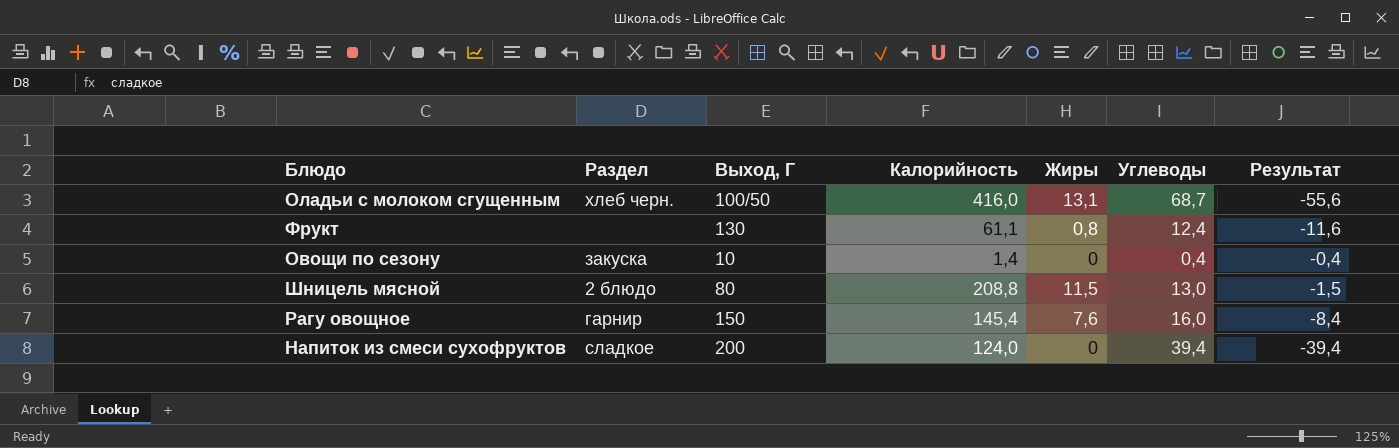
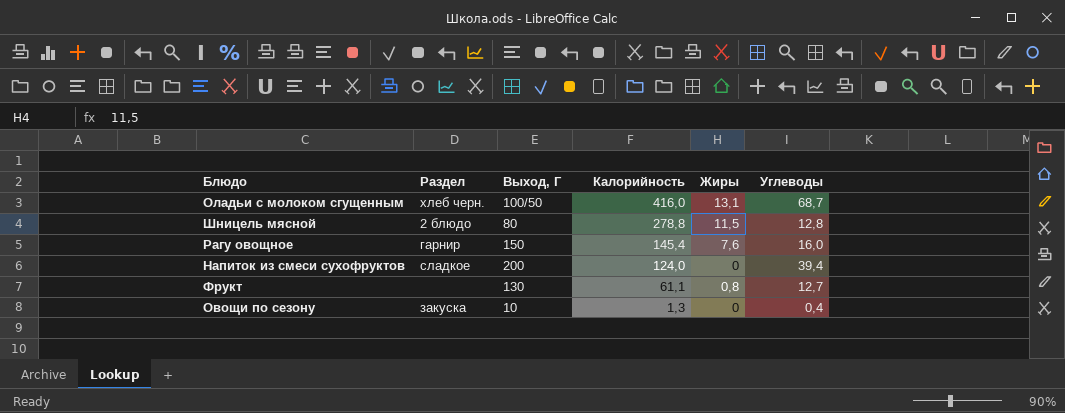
row order: none -> Калорийность descending
column Результат | formula: [Жиры] - [Углеводы] -> none
Шницель мясной | Калорийность: 208,8 -> 278,8
Шницель мясной | Углеводы: 13,0 -> 12,8
Фрукт | Углеводы: 12,4 -> 12,7
Овощи по сезону | Калорийность: 1,4 -> 1,3

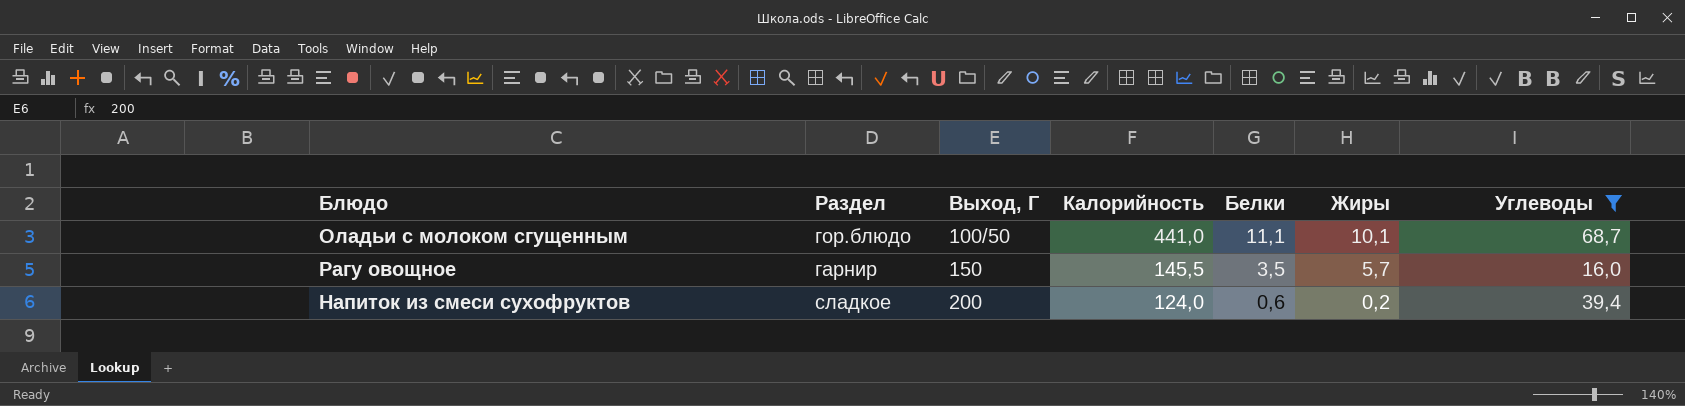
filter: none -> Углеводы >= 16,0
column Белки | position: none -> 5
Оладьи с молоком сгущенным | Раздел: хлеб черн. -> гор.блюдо
Оладьи с молоком сгущенным | Калорийность: 416,0 -> 441,0
Оладьи с молоком сгущенным | Жиры: 13,1 -> 10,1
Рагу овощное | Калорийность: 145,4 -> 145,5
Рагу овощное | Жиры: 7,6 -> 5,7
Напиток из смеси сухофруктов | Жиры: 0 -> 0,2

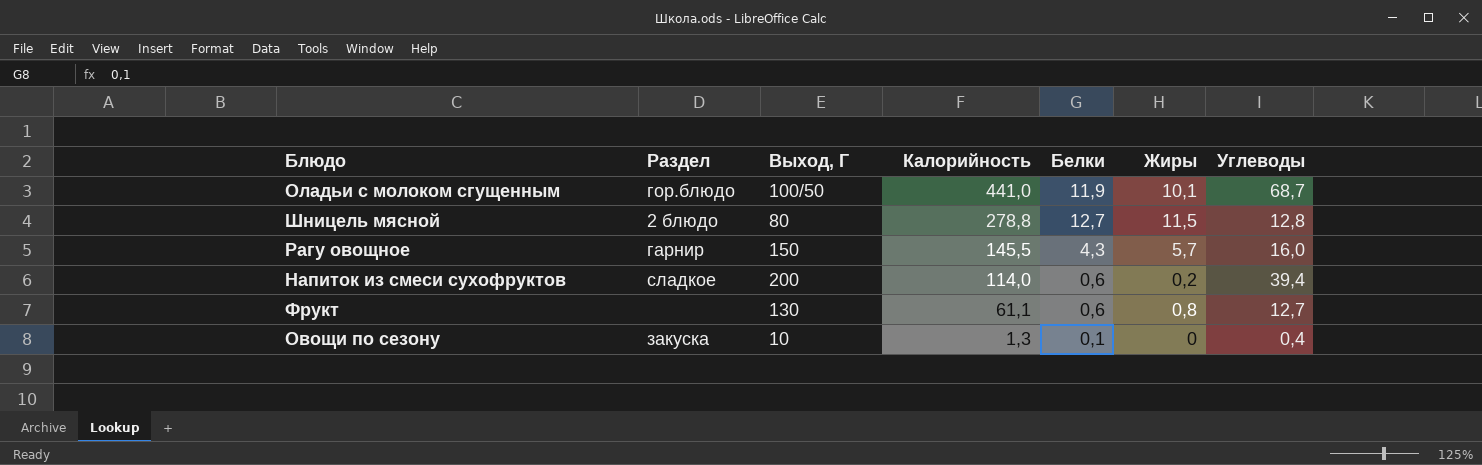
filter: Углеводы >= 16,0 -> none
Оладьи с молоком сгущенным | Белки: 11,1 -> 11,9
Рагу овощное | Белки: 3,5 -> 4,3
Напиток из смеси сухофруктов | Калорийность: 124,0 -> 114,0

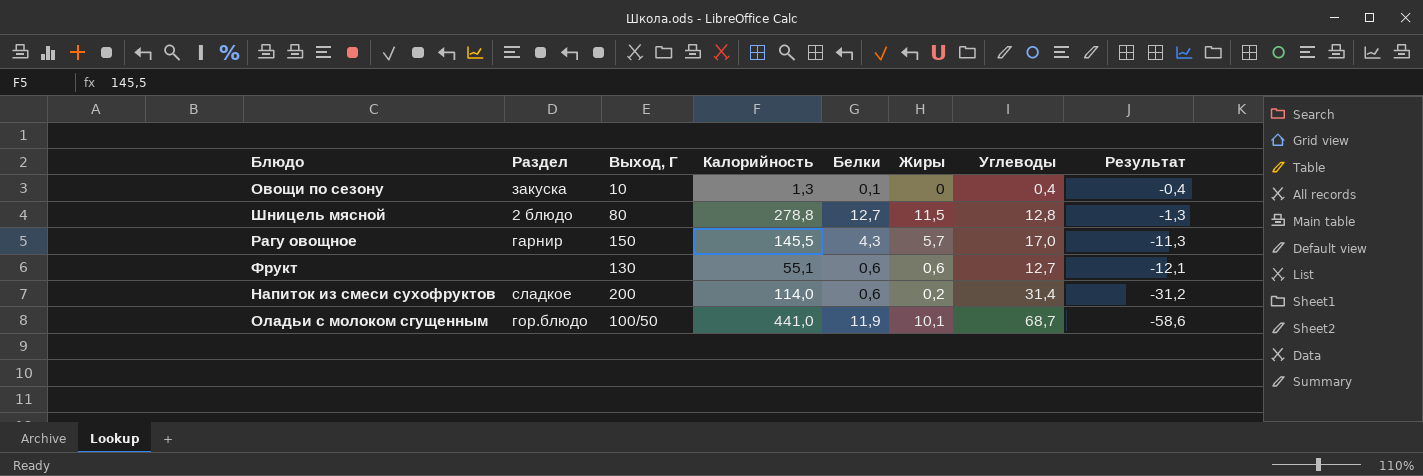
row order: Калорийность descending -> Результат descending
column Результат | formula: none -> [Жиры] - [Углеводы]
Рагу овощное | Углеводы: 16,0 -> 17,0
Фрукт | Калорийность: 61,1 -> 55,1
Фрукт | Жиры: 0,8 -> 0,6
Напиток из смеси сухофруктов | Углеводы: 39,4 -> 31,4

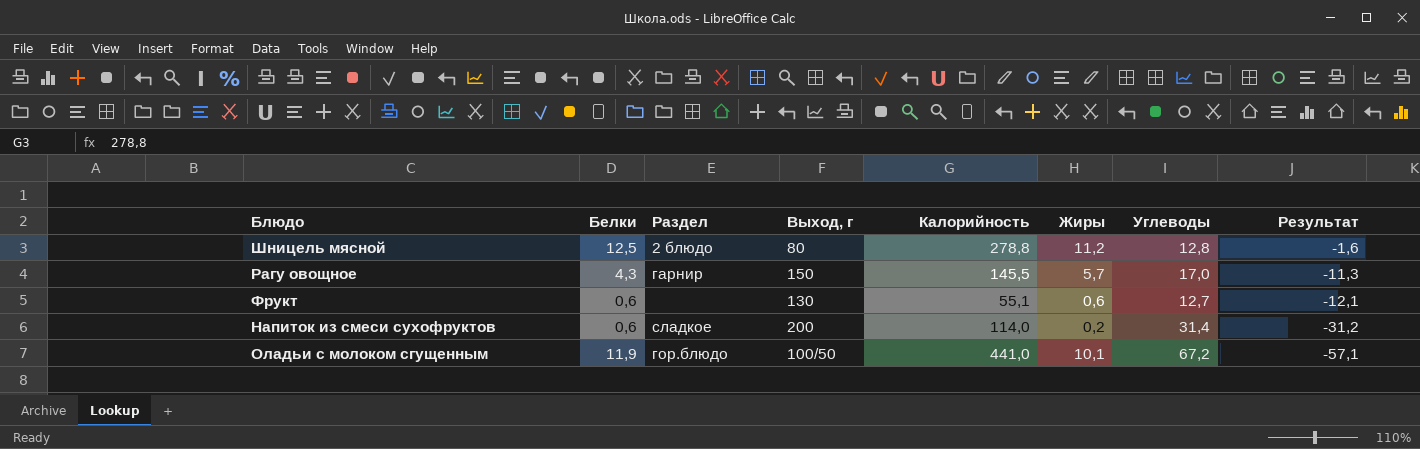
column Белки | position: 5 -> 2
column name: Выход, Г -> Выход, г
row Овощи по сезону: закуска | 10 | 1,3 | 0,1 | 0 | 0,4 | -0,4 -> none
Шницель мясной | Белки: 12,7 -> 12,5
Шницель мясной | Жиры: 11,5 -> 11,2
Шницель мясной | Результат: -1,3 -> -1,6
Оладьи с молоком сгущенным | Углеводы: 68,7 -> 67,2
Оладьи с молоком сгущенным | Результат: -58,6 -> -57,1

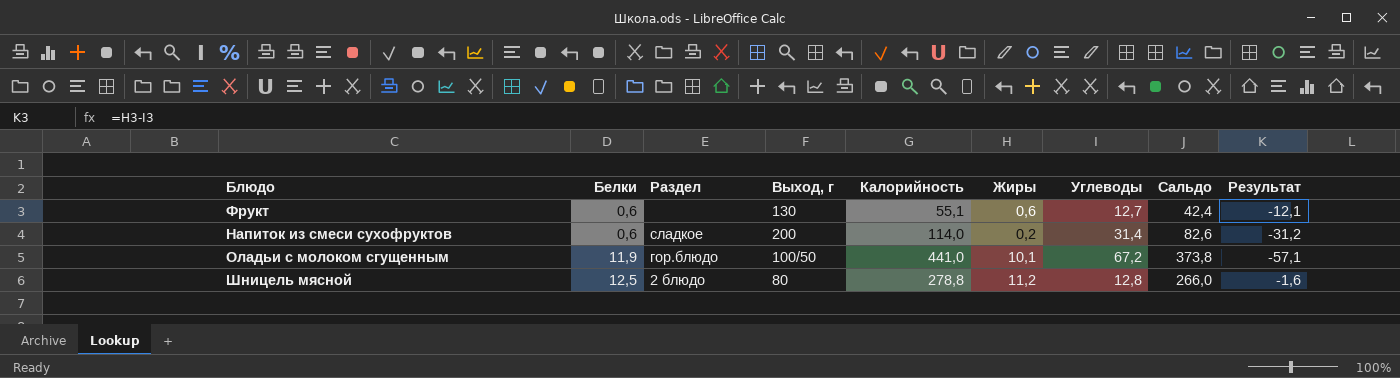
row order: Результат descending -> Белки ascending
column Сальдо | formula: none -> [Калорийность] - [Углеводы]
row Рагу овощное: 4,3 | гарнир | 150 | 145,5 | 5,7 | 17,0 | -11,3 -> none

